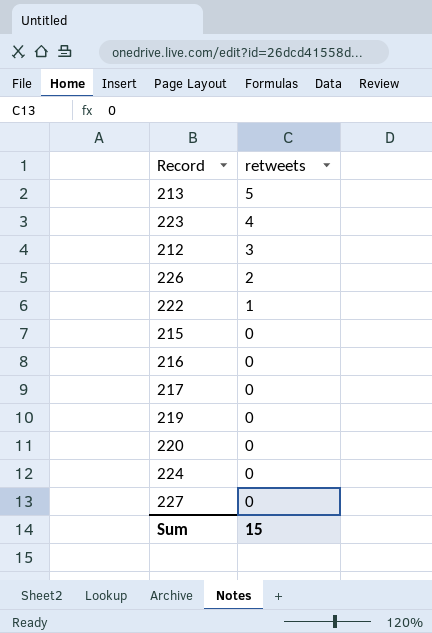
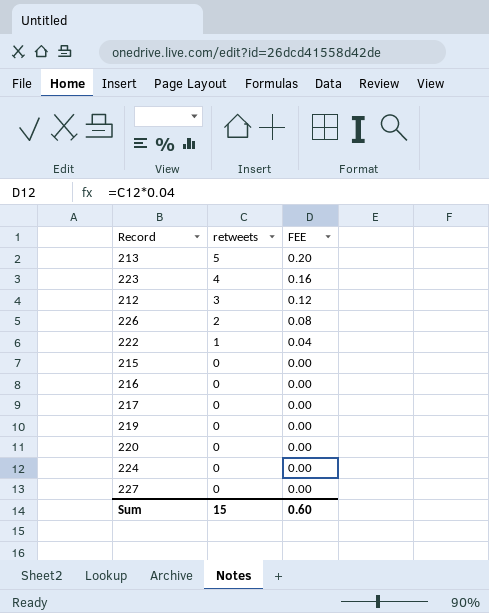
column FEE | formula: none -> [retweets] * 0.04

